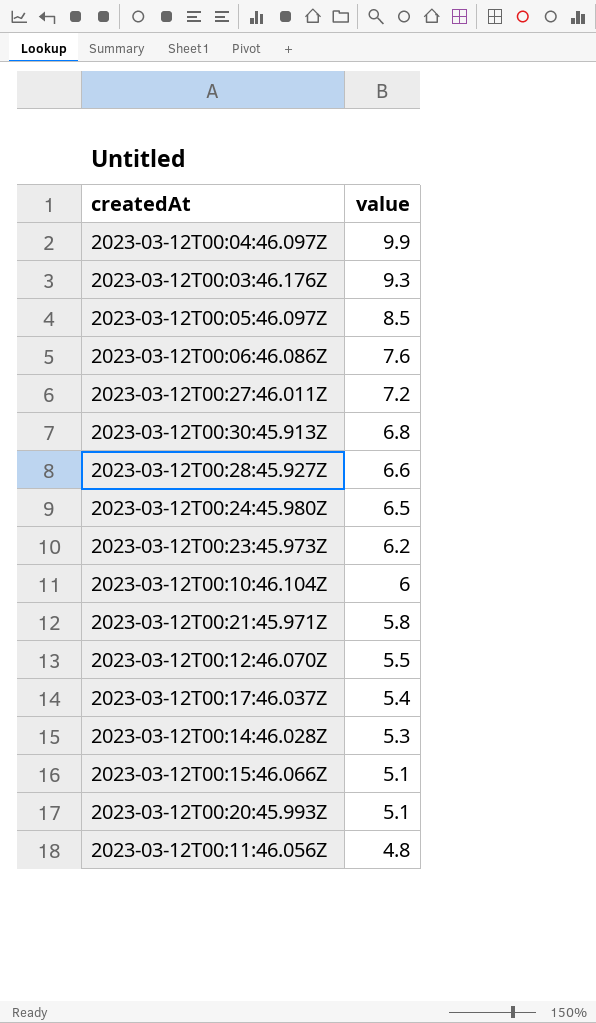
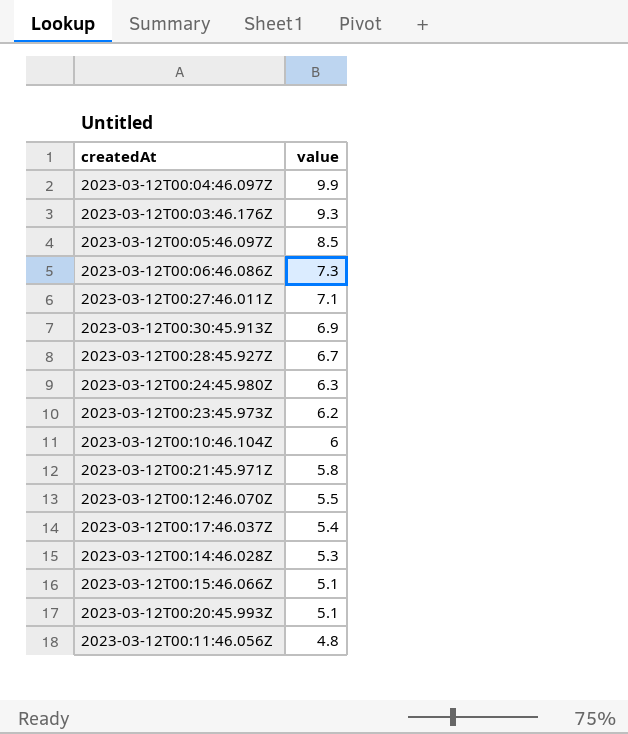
2023-03-12T00:06:46.086Z | value: 7.6 -> 7.3
2023-03-12T00:27:46.011Z | value: 7.2 -> 7.1
2023-03-12T00:30:45.913Z | value: 6.8 -> 6.9
2023-03-12T00:28:45.927Z | value: 6.6 -> 6.7
2023-03-12T00:24:45.980Z | value: 6.5 -> 6.3

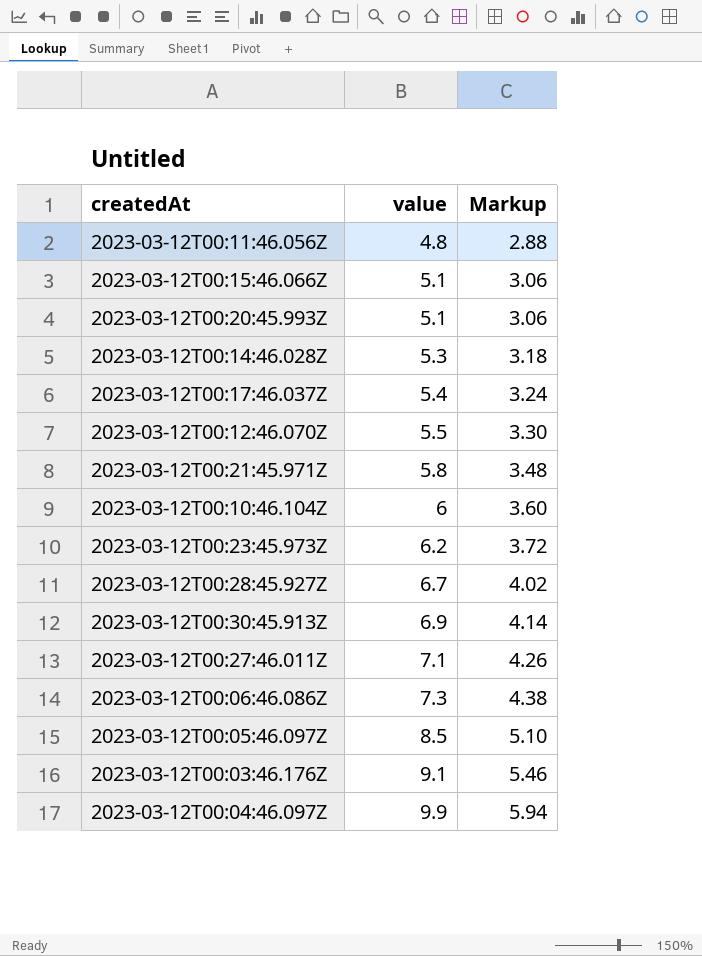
row order: value descending -> value ascending
column Markup | formula: none -> [value] * 0.6
row 2023-03-12T00:24:45.980Z: 6.3 -> none
2023-03-12T00:03:46.176Z | value: 9.3 -> 9.1

